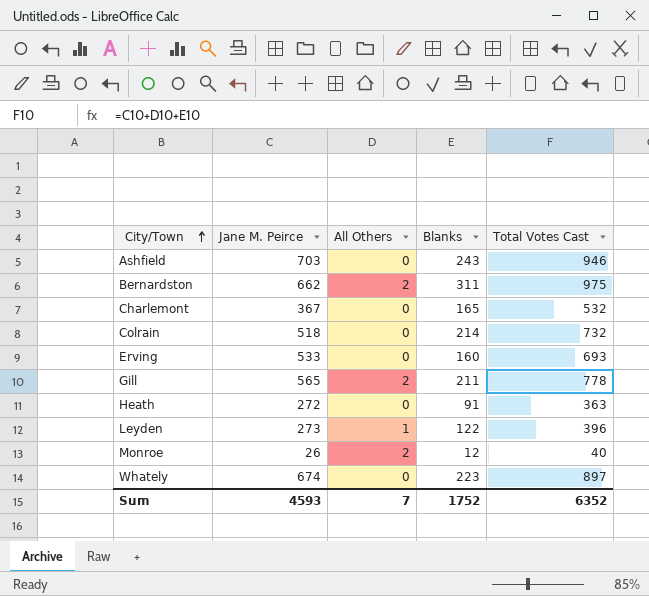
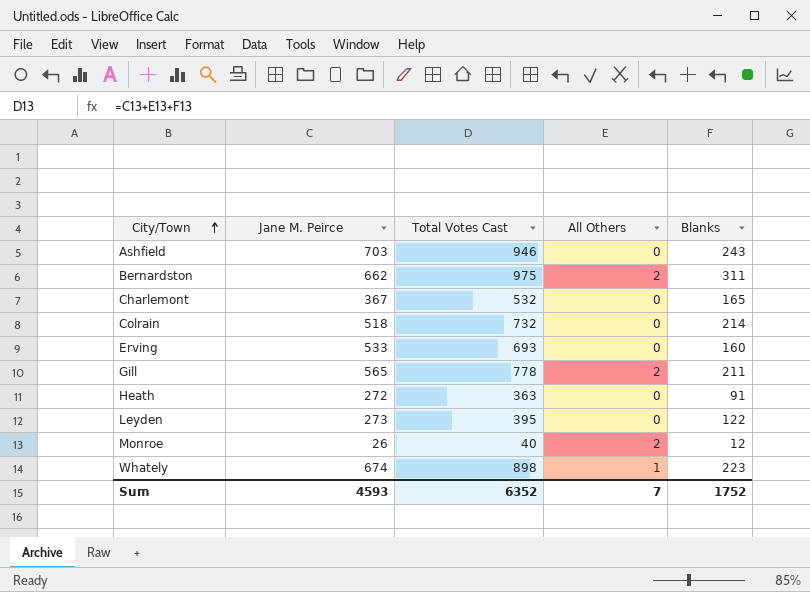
column Total Votes Cast | position: 5 -> 3
Leyden | Total Votes Cast: 396 -> 395
Leyden | All Others: 1 -> 0
Whately | Total Votes Cast: 897 -> 898
Whately | All Others: 0 -> 1

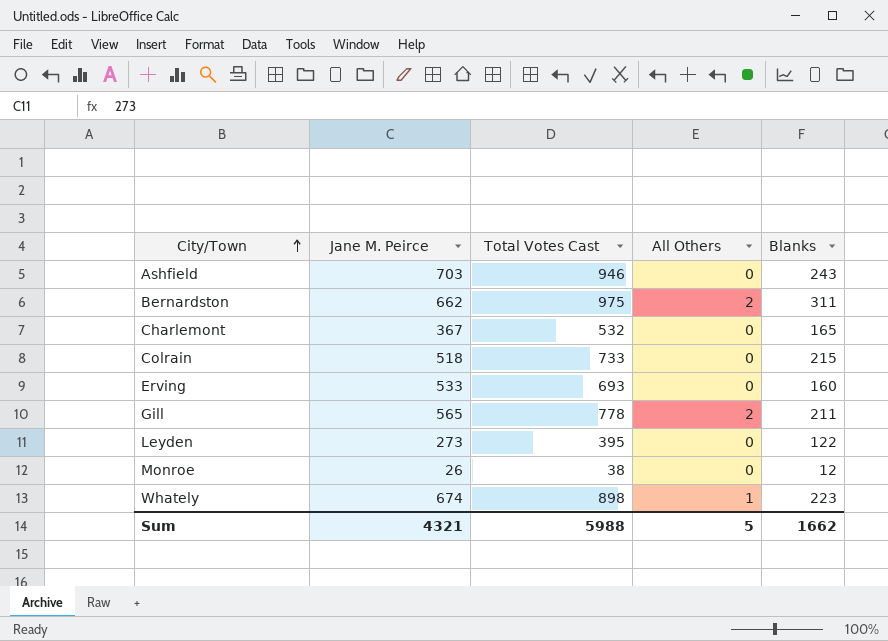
row Heath: 272 | 363 | 0 | 91 -> none
Colrain | Total Votes Cast: 732 -> 733
Colrain | Blanks: 214 -> 215
Monroe | Total Votes Cast: 40 -> 38
Monroe | All Others: 2 -> 0
Sum | Jane M. Peirce: 4593 -> 4321
Sum | Total Votes Cast: 6352 -> 5988
Sum | All Others: 7 -> 5
Sum | Blanks: 1752 -> 1662

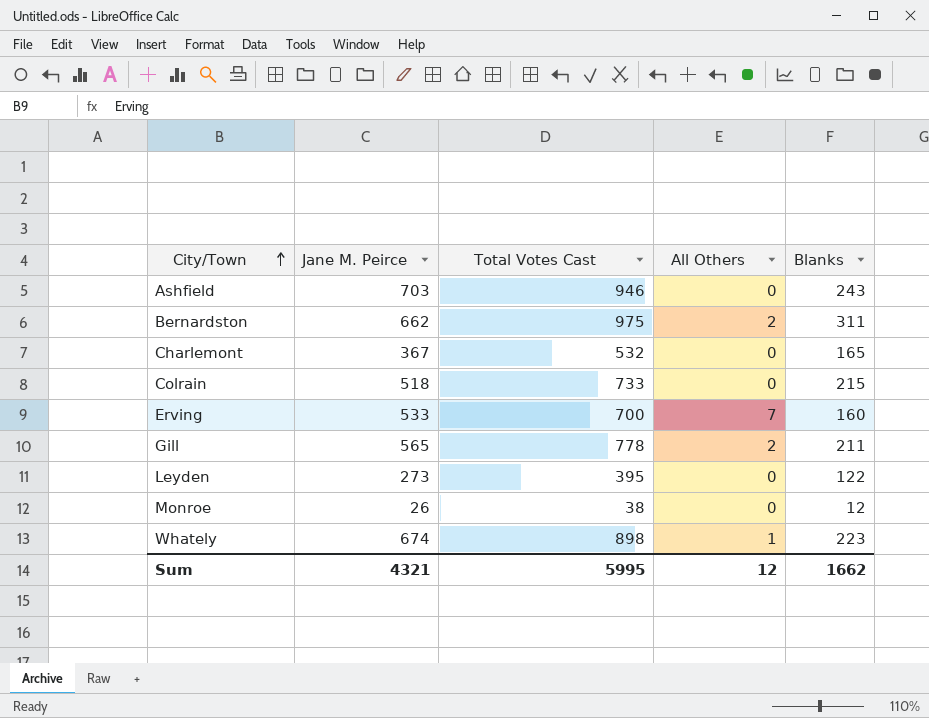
Erving | Total Votes Cast: 693 -> 700
Erving | All Others: 0 -> 7
Sum | Total Votes Cast: 5988 -> 5995
Sum | All Others: 5 -> 12

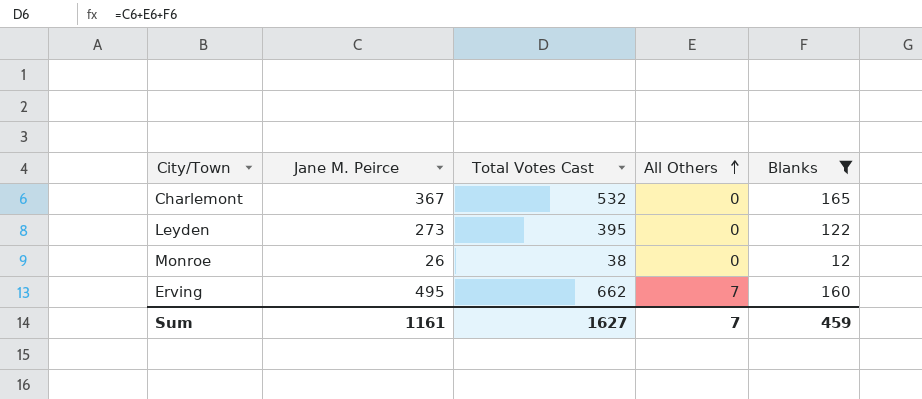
filter: none -> Blanks <= 165
row order: City/Town ascending -> All Others ascending
Erving | Jane M. Peirce: 533 -> 495
Erving | Total Votes Cast: 700 -> 662
Sum | Jane M. Peirce: 4321 -> 1161
Sum | Total Votes Cast: 5995 -> 1627
Sum | All Others: 12 -> 7
Sum | Blanks: 1662 -> 459

